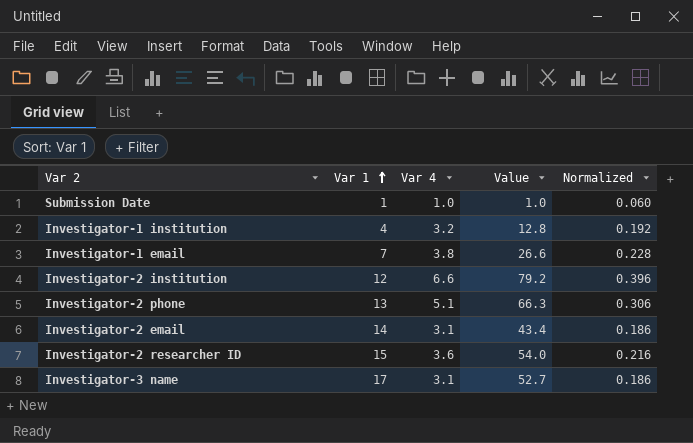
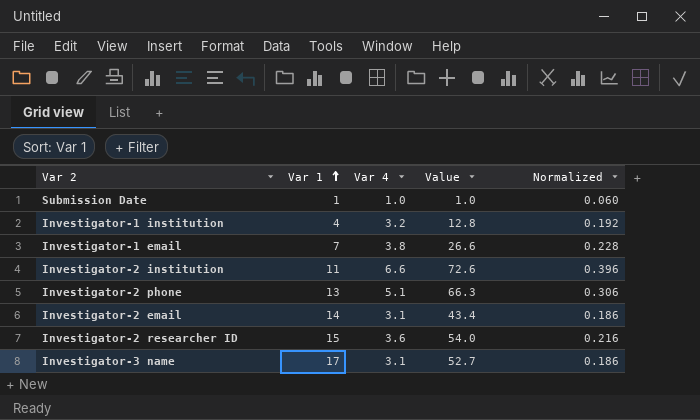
Investigator-2 institution | Var 1: 12 -> 11
Investigator-2 institution | Value: 79.2 -> 72.6

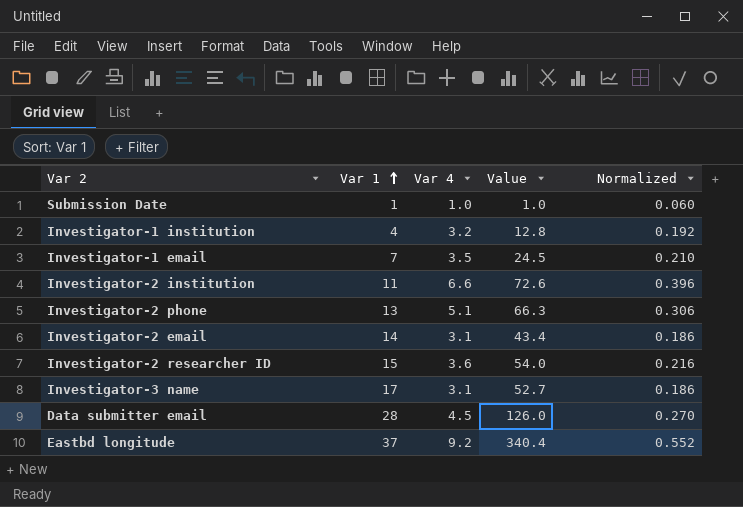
Investigator-1 email | Var 4: 3.8 -> 3.5
Investigator-1 email | Value: 26.6 -> 24.5
Investigator-1 email | Normalized: 0.228 -> 0.210
row Data submitter email: none -> 28 | 4.5 | 126.0 | 0.270
row Eastbd longitude: none -> 37 | 9.2 | 340.4 | 0.552

